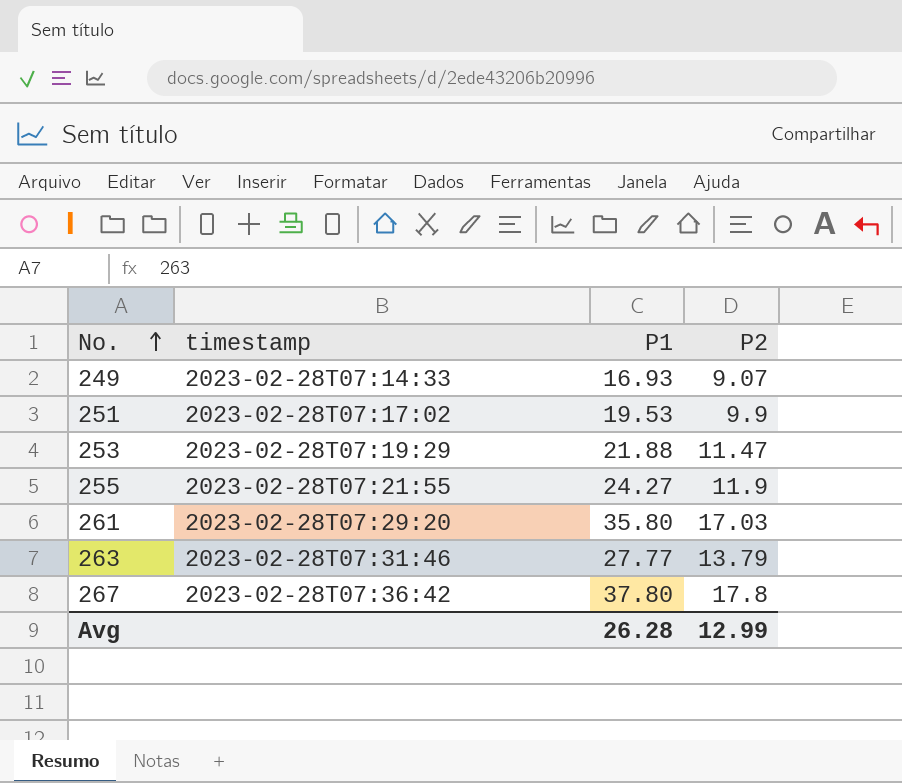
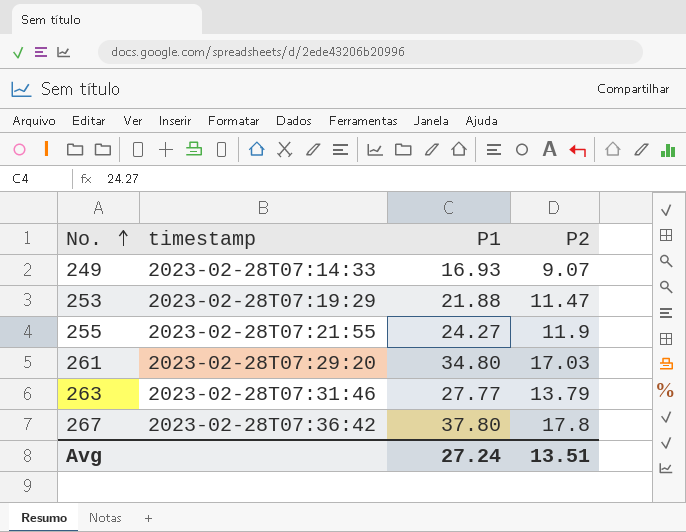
row 251: 2023-02-28T07:17:02 | 19.53 | 9.9 -> none
261 | P1: 35.80 -> 34.80
Avg | P1: 26.28 -> 27.24
Avg | P2: 12.99 -> 13.51

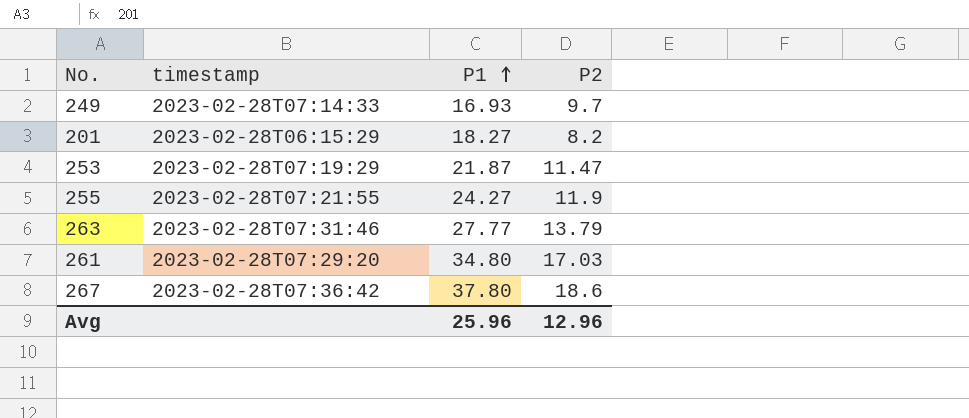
row order: No. ascending -> P1 ascending
249 | P2: 9.07 -> 9.7
row 201: none -> 2023-02-28T06:15:29 | 18.27 | 8.2
253 | P1: 21.88 -> 21.87
267 | P2: 17.8 -> 18.6
Avg | P1: 27.24 -> 25.96
Avg | P2: 13.51 -> 12.96

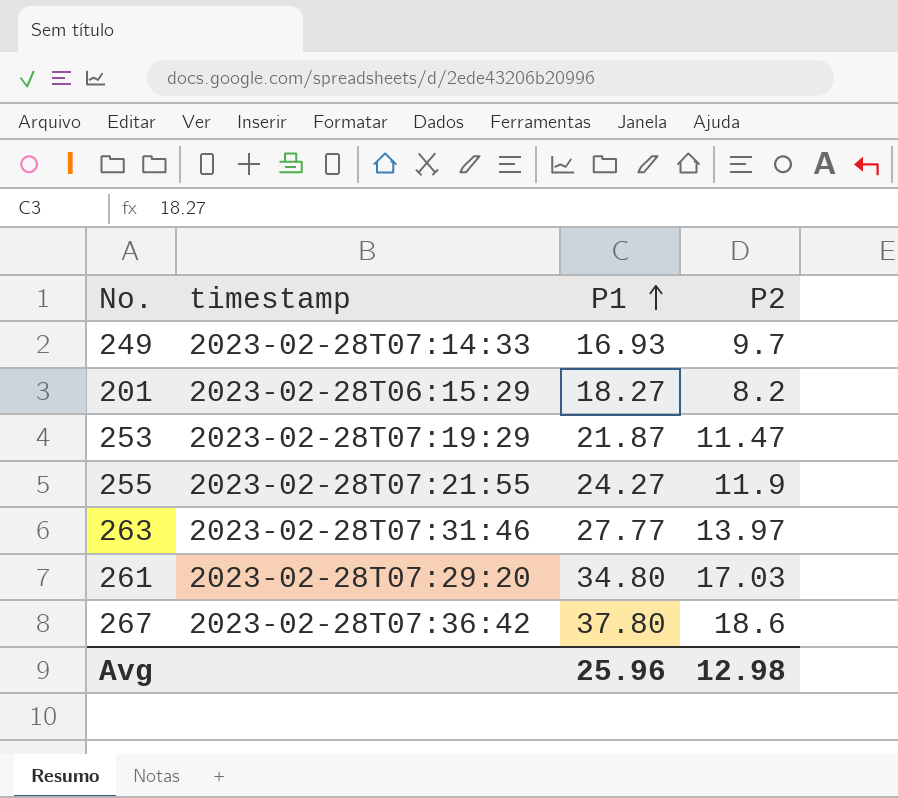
263 | P2: 13.79 -> 13.97
Avg | P2: 12.96 -> 12.98

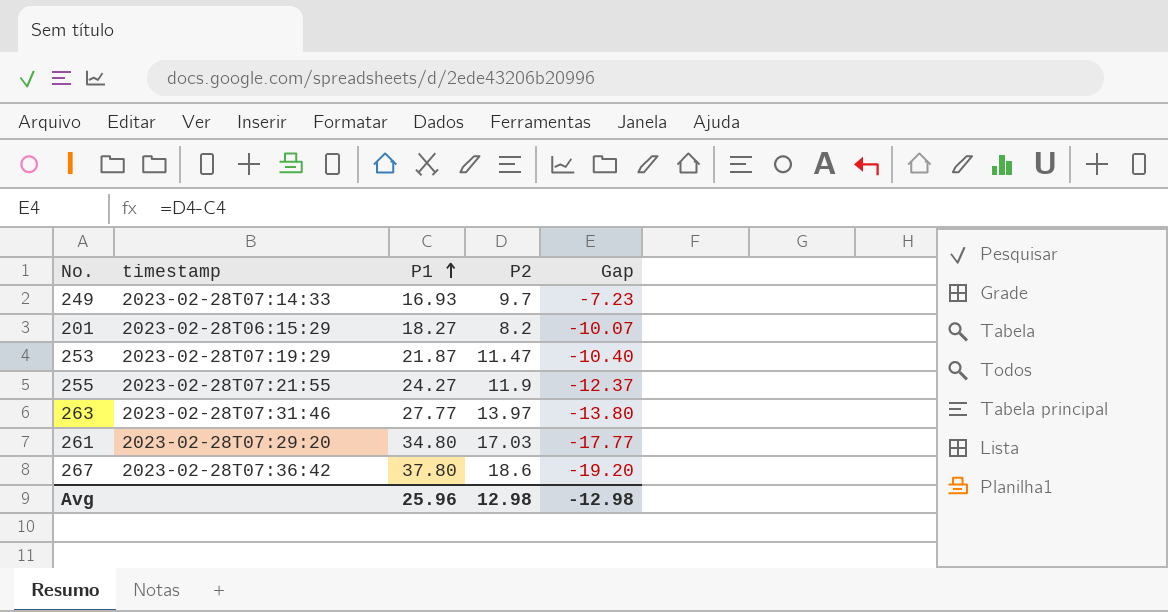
column Gap | formula: none -> [P2] - [P1]

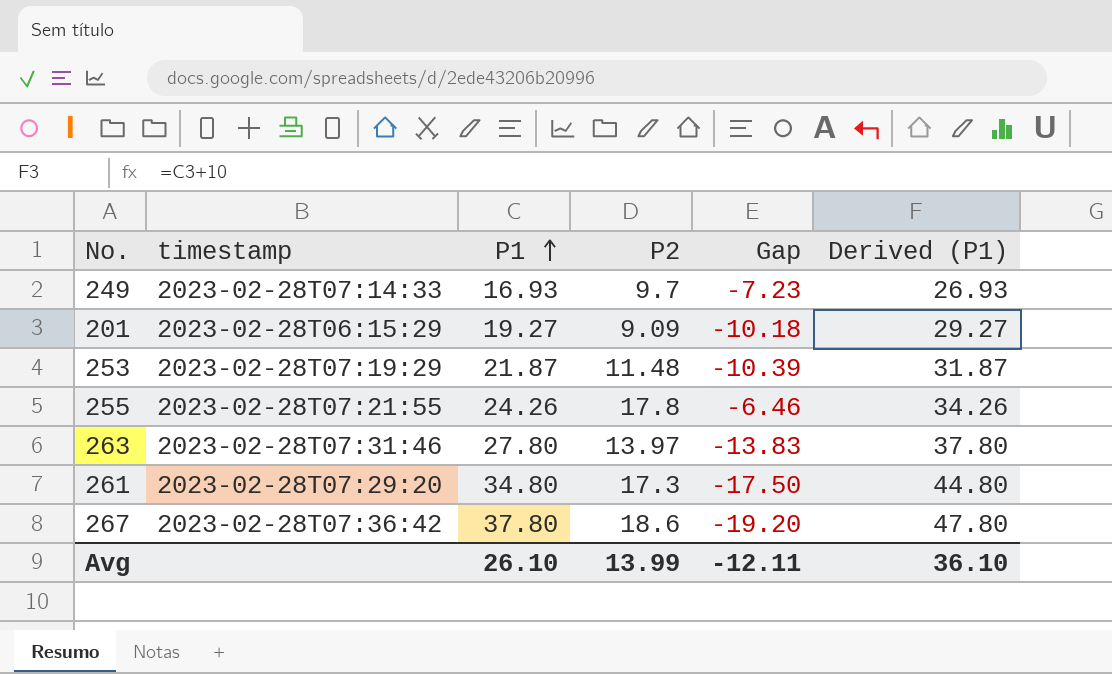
column Derived (P1) | formula: none -> [P1] + 10
201 | P1: 18.27 -> 19.27
201 | P2: 8.2 -> 9.09
201 | Gap: -10.07 -> -10.18
253 | P2: 11.47 -> 11.48
253 | Gap: -10.40 -> -10.39
255 | P1: 24.27 -> 24.26
255 | P2: 11.9 -> 17.8
255 | Gap: -12.37 -> -6.46
263 | P1: 27.77 -> 27.80
263 | Gap: -13.80 -> -13.83
261 | P2: 17.03 -> 17.3
261 | Gap: -17.77 -> -17.50
Avg | P1: 25.96 -> 26.10
Avg | P2: 12.98 -> 13.99
Avg | Gap: -12.98 -> -12.11

